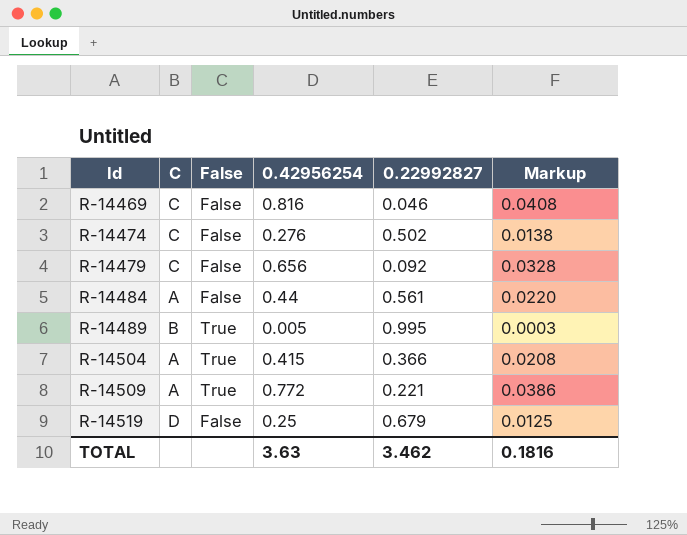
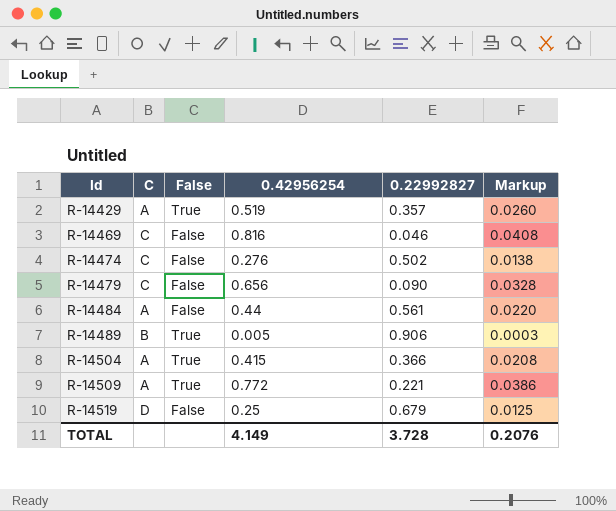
row R-14429: none -> A | True | 0.519 | 0.357 | 0.0260
R-14479 | 0.22992827: 0.092 -> 0.090
R-14489 | 0.22992827: 0.995 -> 0.906
TOTAL | 0.42956254: 3.63 -> 4.149
TOTAL | 0.22992827: 3.462 -> 3.728
TOTAL | Markup: 0.1816 -> 0.2076

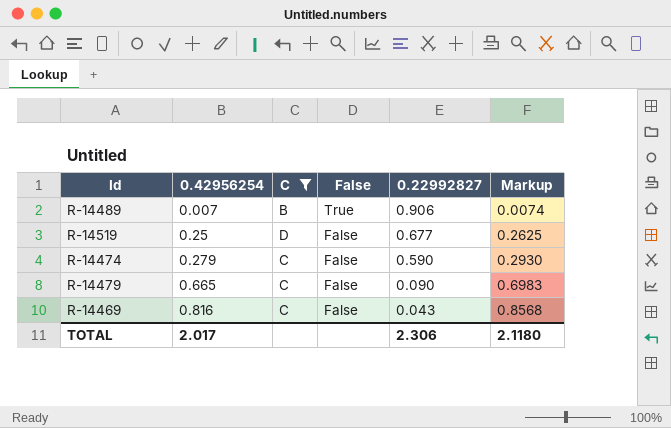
filter: none -> C != A
row order: Id ascending -> 0.42956254 ascending
column 0.42956254 | position: 4 -> 2
column Markup | formula: [0.42956254] * 0.05 -> [0.42956254] * 1.05
R-14489 | 0.42956254: 0.005 -> 0.007
R-14519 | 0.22992827: 0.679 -> 0.677
R-14474 | 0.42956254: 0.276 -> 0.279
R-14474 | 0.22992827: 0.502 -> 0.590
R-14479 | 0.42956254: 0.656 -> 0.665
R-14469 | 0.22992827: 0.046 -> 0.043
TOTAL | 0.42956254: 4.149 -> 2.017
TOTAL | 0.22992827: 3.728 -> 2.306
TOTAL | Markup: 0.2076 -> 2.1180

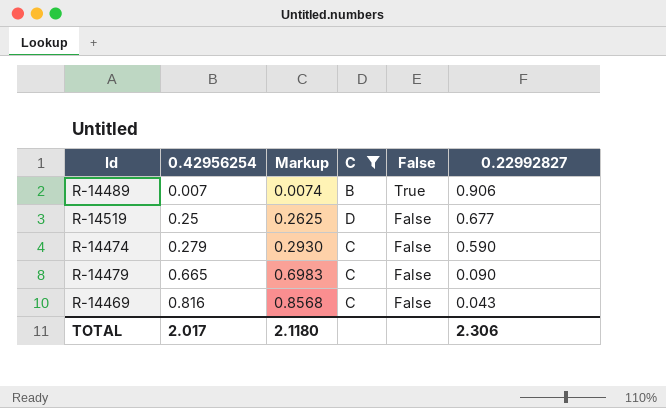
column Markup | position: 6 -> 3

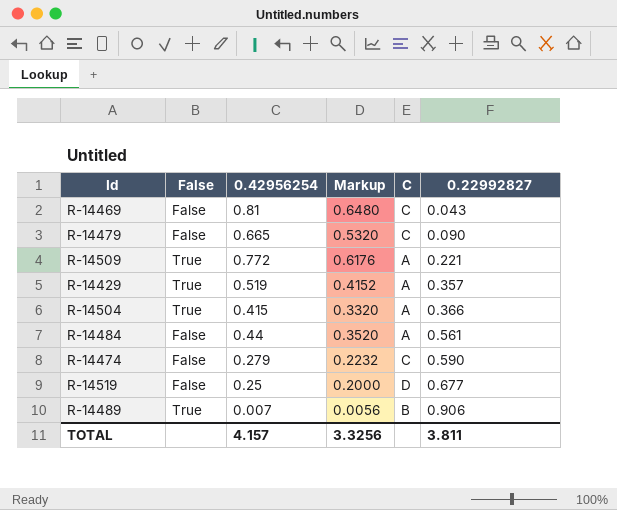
filter: C != A -> none
row order: 0.42956254 ascending -> 0.22992827 ascending
column False | position: 5 -> 2
column Markup | formula: [0.42956254] * 1.05 -> [0.42956254] * 0.8
R-14469 | 0.42956254: 0.816 -> 0.81
TOTAL | 0.42956254: 2.017 -> 4.157
TOTAL | Markup: 2.1180 -> 3.3256
TOTAL | 0.22992827: 2.306 -> 3.811

